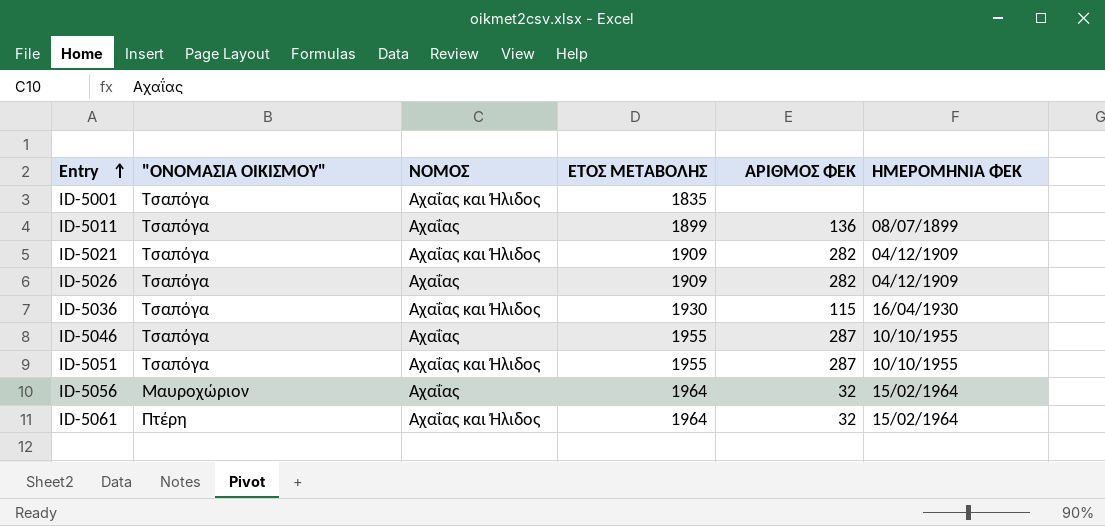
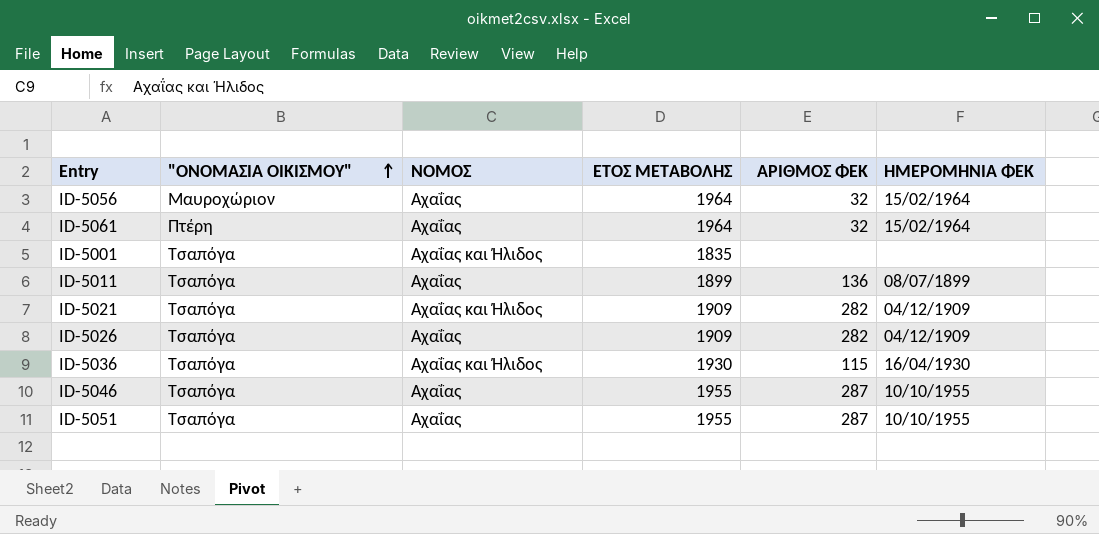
row order: Entry ascending -> "ΟΝΟΜΑΣΙΑ ΟΙΚΙΣΜΟΥ" ascending
ID-5061 | ΝΟΜΟΣ: Αχαΐας και Ήλιδος -> Αχαΐας
ID-5051 | ΝΟΜΟΣ: Αχαΐας και Ήλιδος -> Αχαΐας

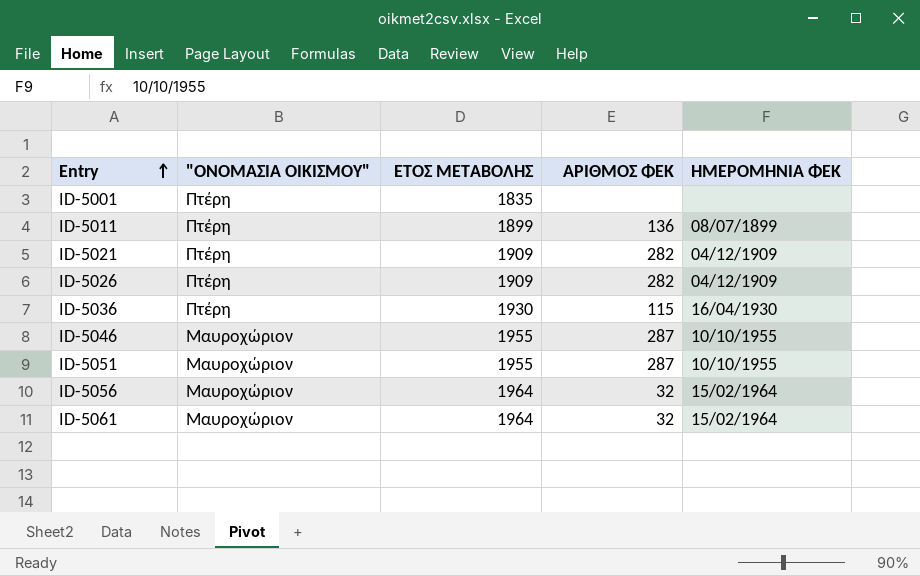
row order: "ΟΝΟΜΑΣΙΑ ΟΙΚΙΣΜΟΥ" ascending -> Entry ascending
column ΝΟΜΟΣ | position: 3 -> none
ID-5001 | "ΟΝΟΜΑΣΙΑ ΟΙΚΙΣΜΟΥ": Τσαπόγα -> Πτέρη
ID-5011 | "ΟΝΟΜΑΣΙΑ ΟΙΚΙΣΜΟΥ": Τσαπόγα -> Πτέρη
ID-5021 | "ΟΝΟΜΑΣΙΑ ΟΙΚΙΣΜΟΥ": Τσαπόγα -> Πτέρη
ID-5026 | "ΟΝΟΜΑΣΙΑ ΟΙΚΙΣΜΟΥ": Τσαπόγα -> Πτέρη
ID-5036 | "ΟΝΟΜΑΣΙΑ ΟΙΚΙΣΜΟΥ": Τσαπόγα -> Πτέρη
ID-5046 | "ΟΝΟΜΑΣΙΑ ΟΙΚΙΣΜΟΥ": Τσαπόγα -> Μαυροχώριον
ID-5051 | "ΟΝΟΜΑΣΙΑ ΟΙΚΙΣΜΟΥ": Τσαπόγα -> Μαυροχώριον
ID-5061 | "ΟΝΟΜΑΣΙΑ ΟΙΚΙΣΜΟΥ": Πτέρη -> Μαυροχώριον

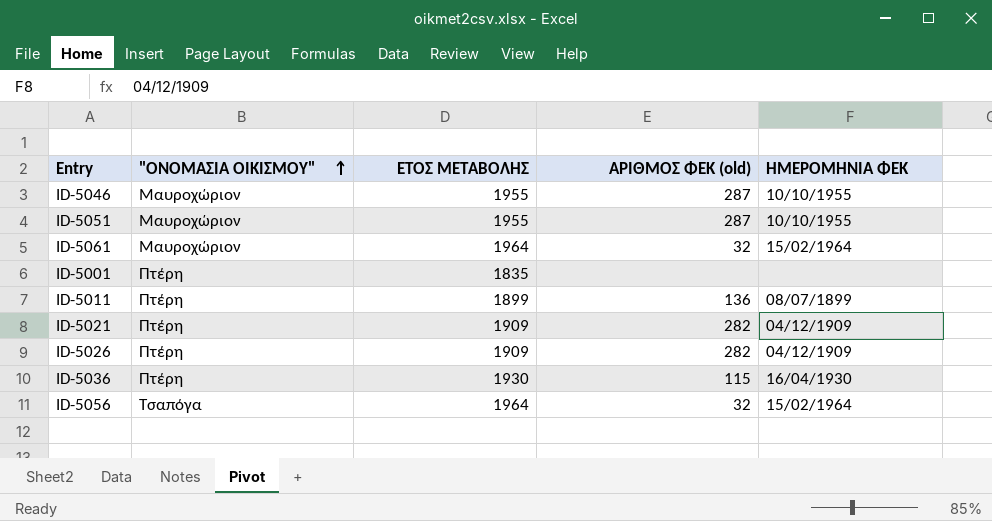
row order: Entry ascending -> "ΟΝΟΜΑΣΙΑ ΟΙΚΙΣΜΟΥ" ascending
column name: ΑΡΙΘΜΟΣ ΦΕΚ -> ΑΡΙΘΜΟΣ ΦΕΚ (old)
ID-5056 | "ΟΝΟΜΑΣΙΑ ΟΙΚΙΣΜΟΥ": Μαυροχώριον -> Τσαπόγα

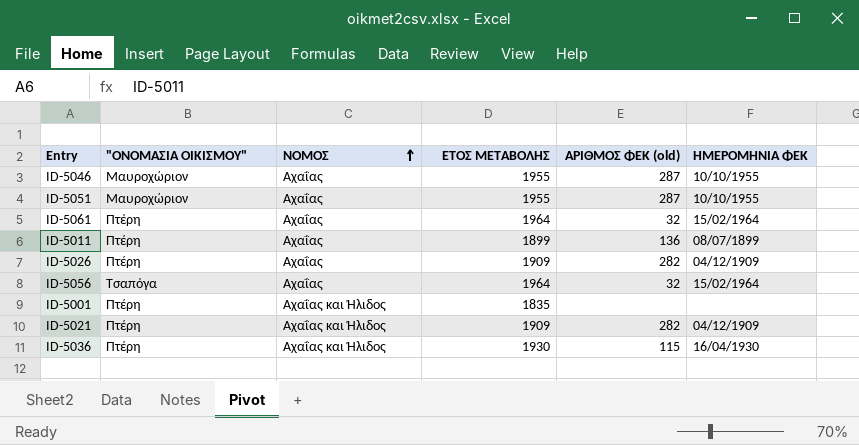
row order: "ΟΝΟΜΑΣΙΑ ΟΙΚΙΣΜΟΥ" ascending -> ΝΟΜΟΣ ascending
column ΝΟΜΟΣ | position: none -> 3
ID-5061 | "ΟΝΟΜΑΣΙΑ ΟΙΚΙΣΜΟΥ": Μαυροχώριον -> Πτέρη

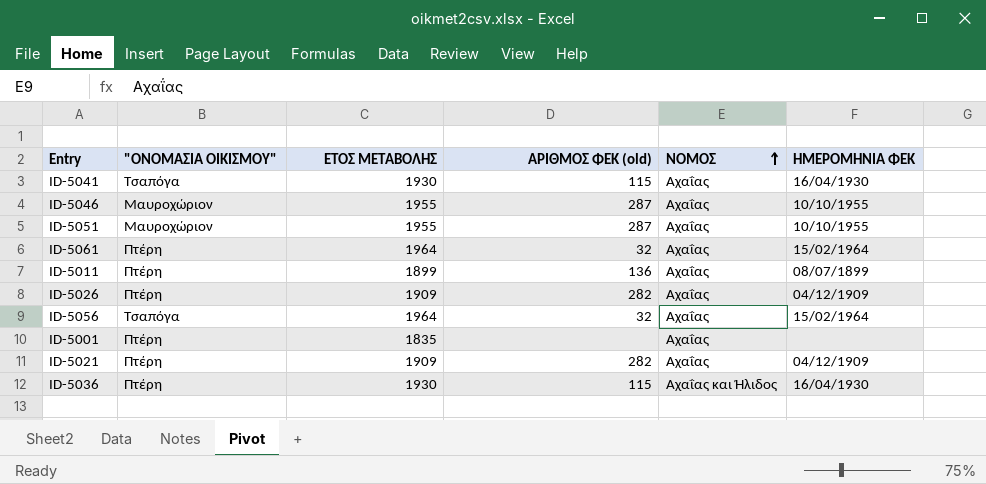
column ΝΟΜΟΣ | position: 3 -> 5
row ID-5041: none -> Τσαπόγα | 1930 | 115 | Αχαΐας | 16/04/1930
ID-5001 | ΝΟΜΟΣ: Αχαΐας και Ήλιδος -> Αχαΐας
ID-5021 | ΝΟΜΟΣ: Αχαΐας και Ήλιδος -> Αχαΐας

